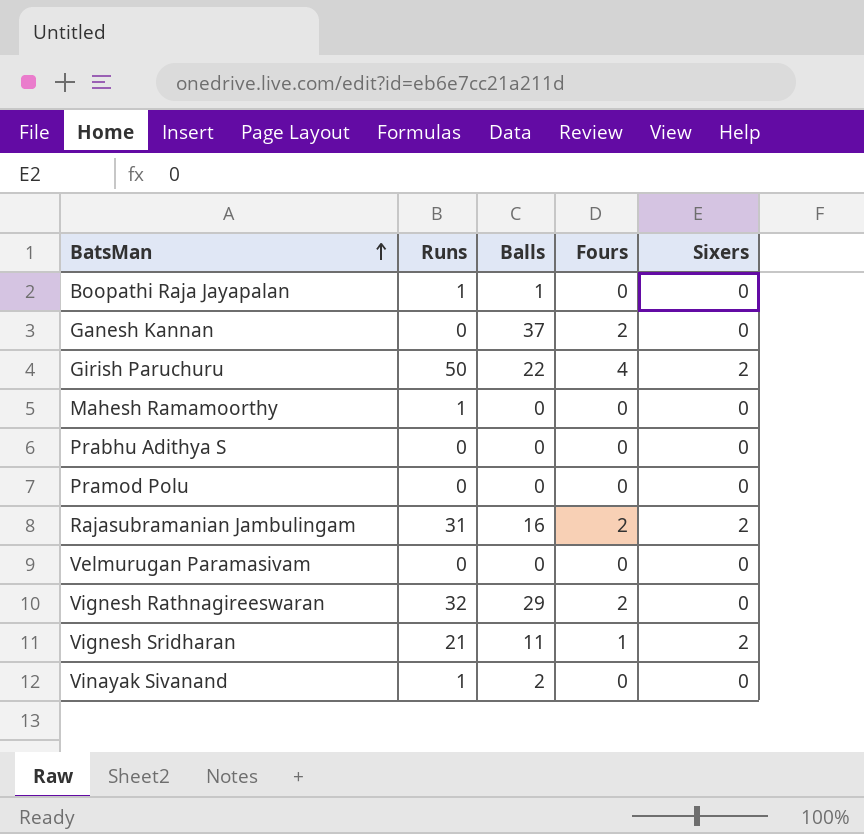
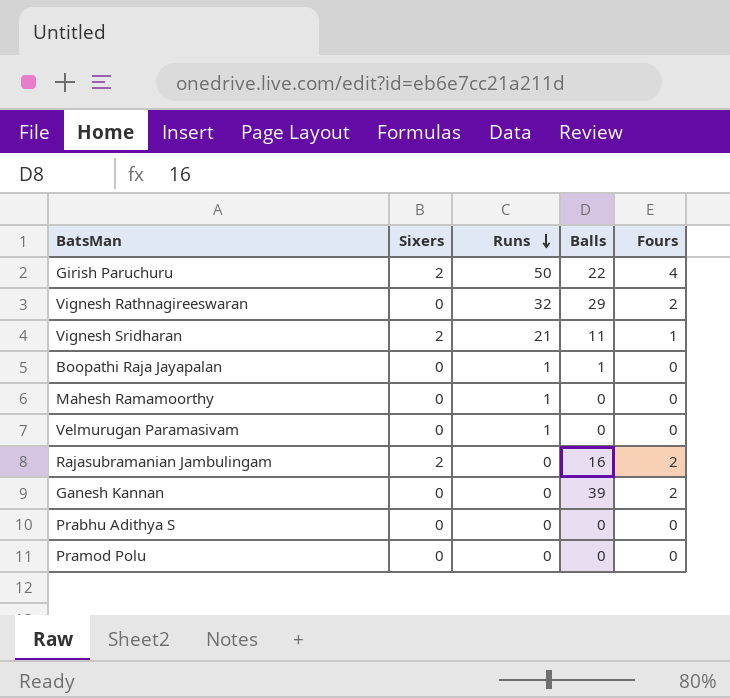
row order: BatsMan ascending -> Runs descending
column Sixers | position: 5 -> 2
row Vinayak Sivanand: 1 | 2 | 0 | 0 -> none
Velmurugan Paramasivam | Runs: 0 -> 1
Rajasubramanian Jambulingam | Runs: 31 -> 0
Ganesh Kannan | Balls: 37 -> 39

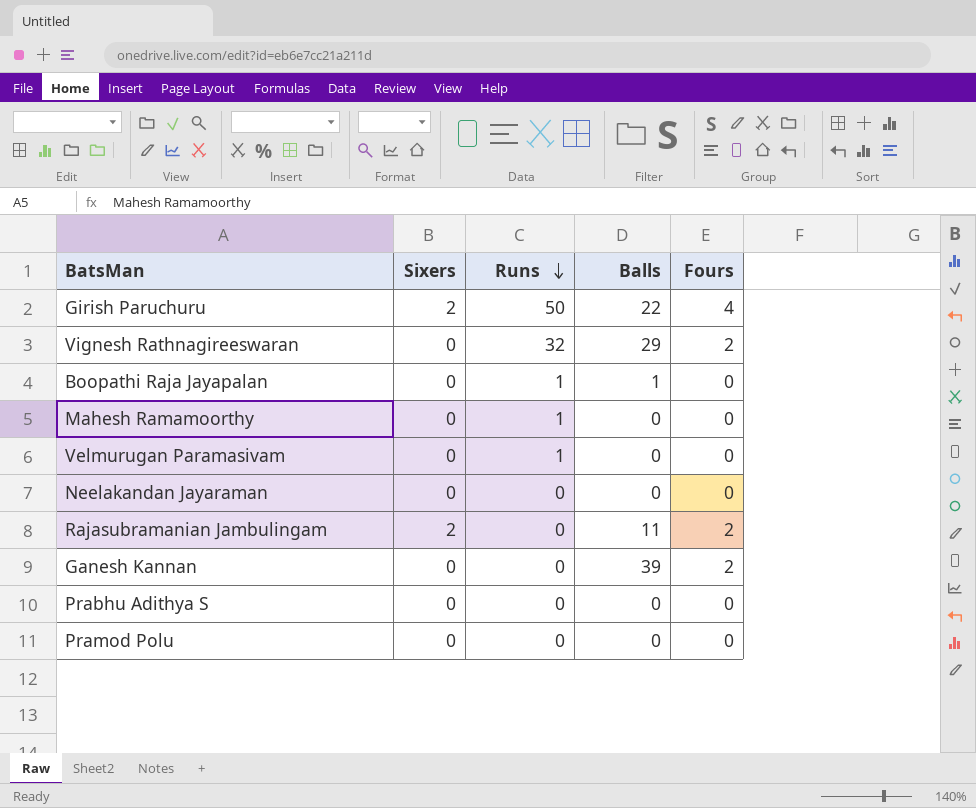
row Vignesh Sridharan: 2 | 21 | 11 | 1 -> none
row Neelakandan Jayaraman: none -> 0 | 0 | 0 | 0
Rajasubramanian Jambulingam | Balls: 16 -> 11

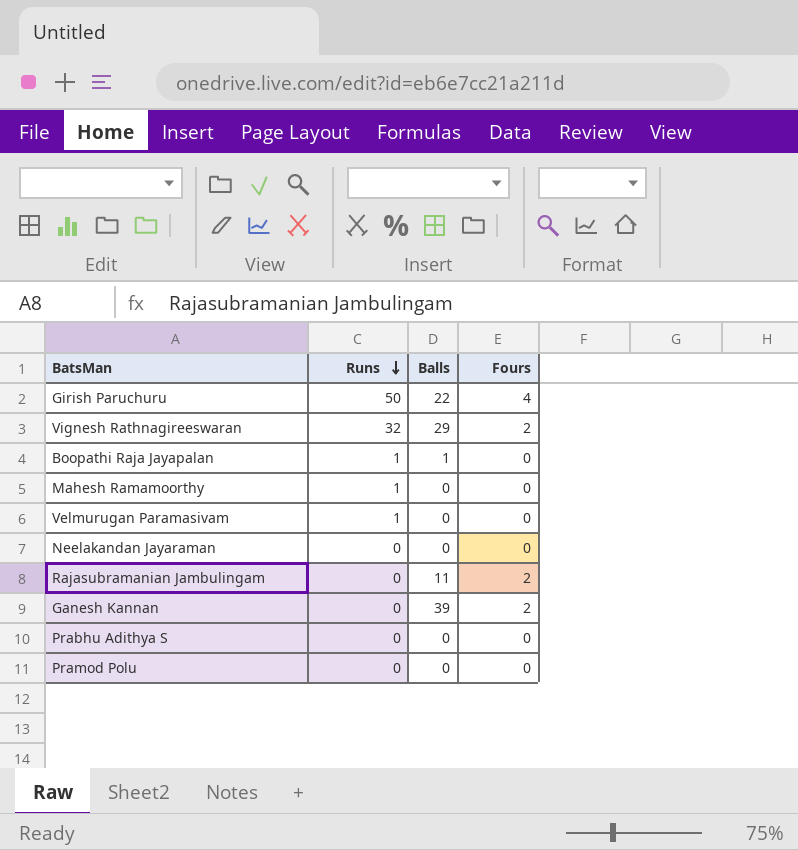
column Sixers | position: 2 -> none

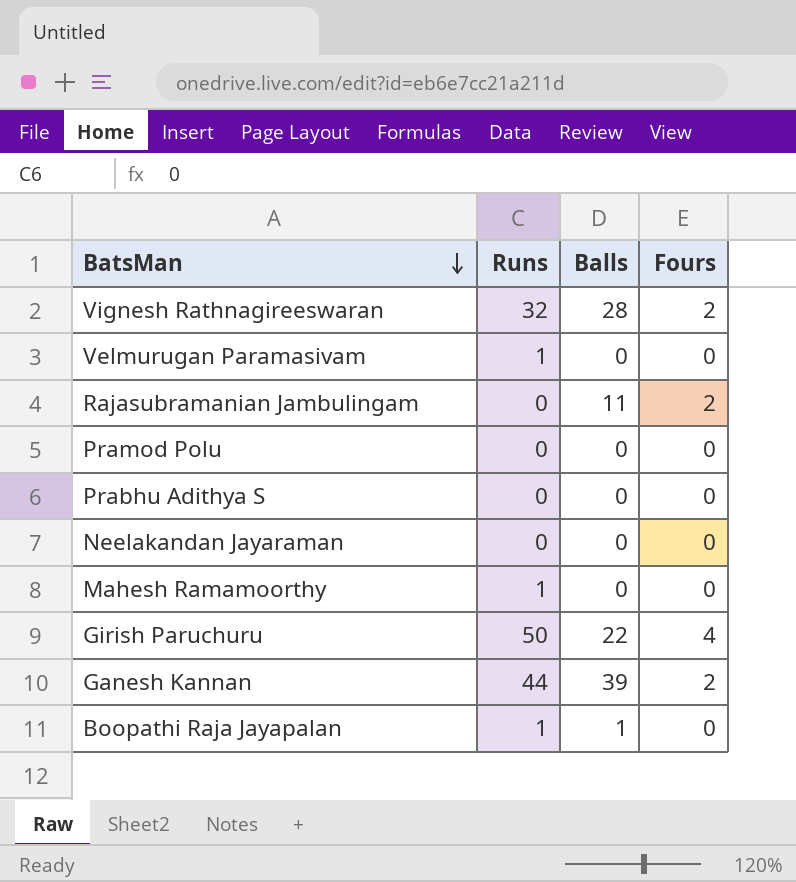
row order: Runs descending -> BatsMan descending
Vignesh Rathnagireeswaran | Balls: 29 -> 28
Ganesh Kannan | Runs: 0 -> 44

